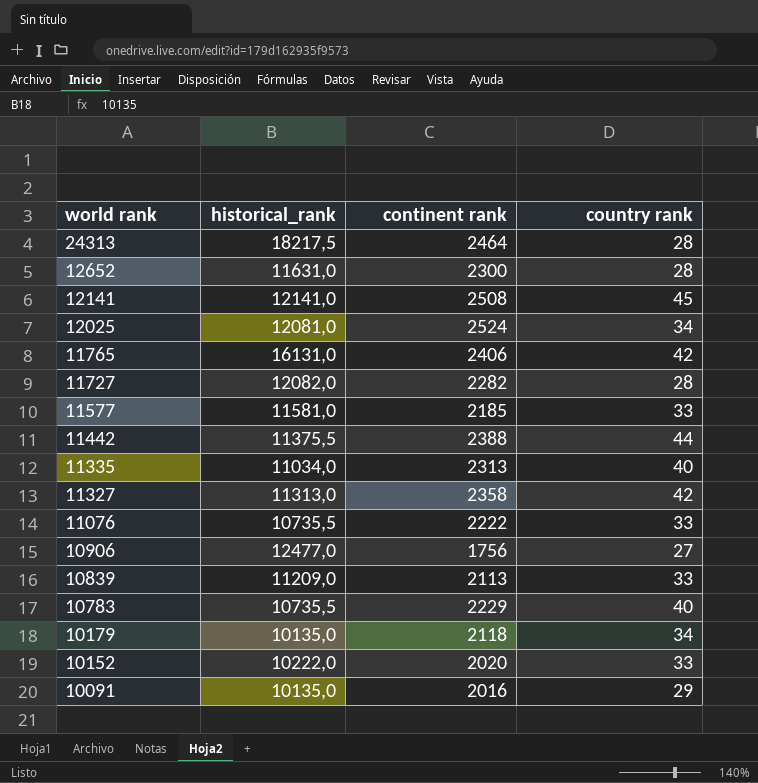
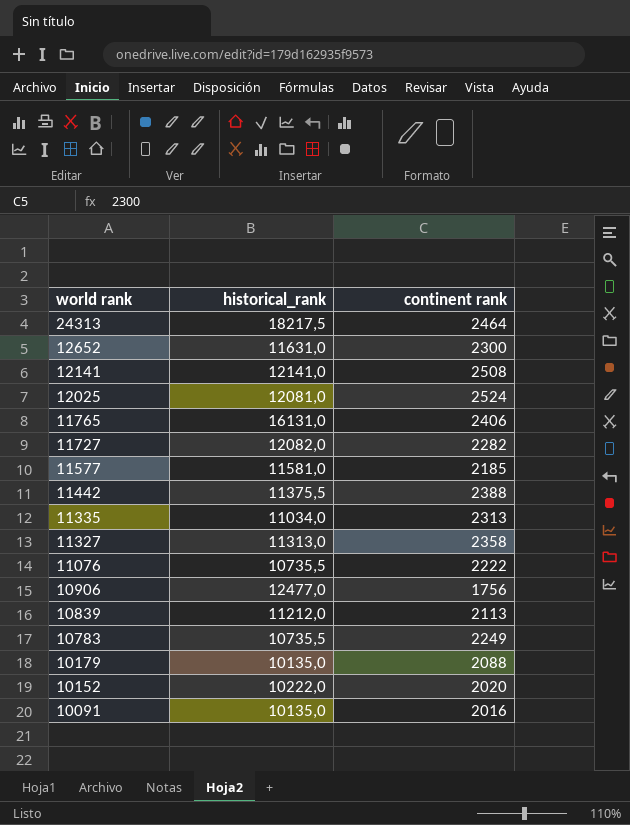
column country rank | position: 4 -> none
10839 | historical_rank: 11209,0 -> 11212,0
10783 | continent rank: 2229 -> 2249
10179 | continent rank: 2118 -> 2088

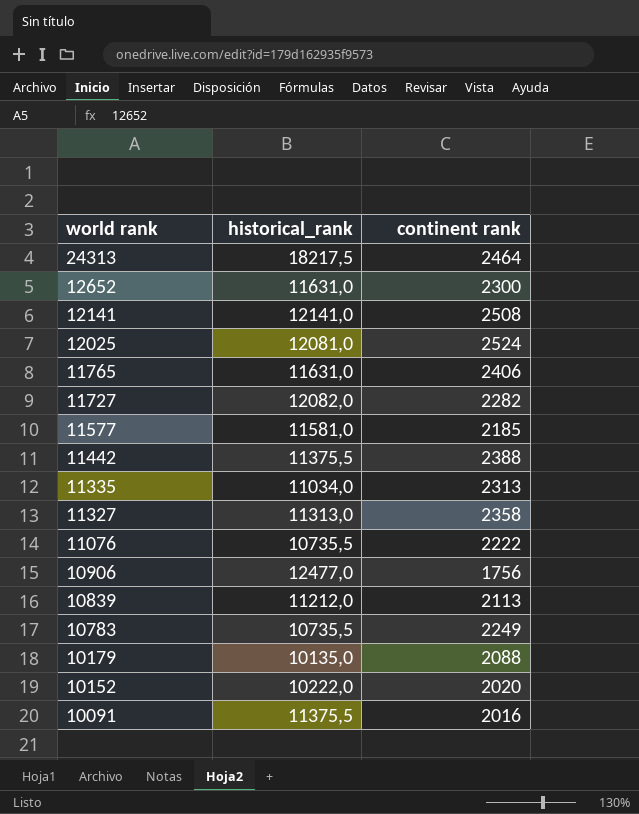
11765 | historical_rank: 16131,0 -> 11631,0
10091 | historical_rank: 10135,0 -> 11375,5

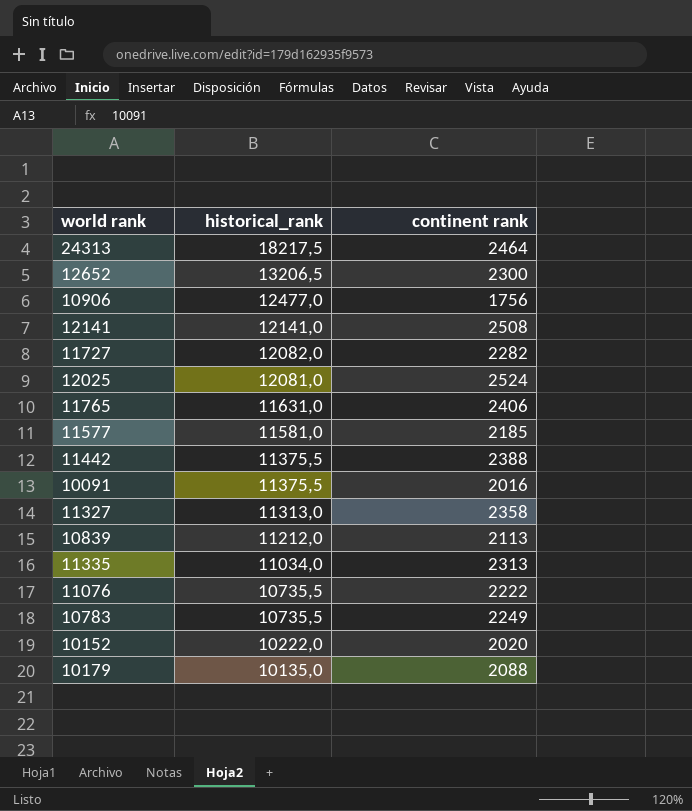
row order: world rank descending -> historical_rank descending
12652 | historical_rank: 11631,0 -> 13206,5

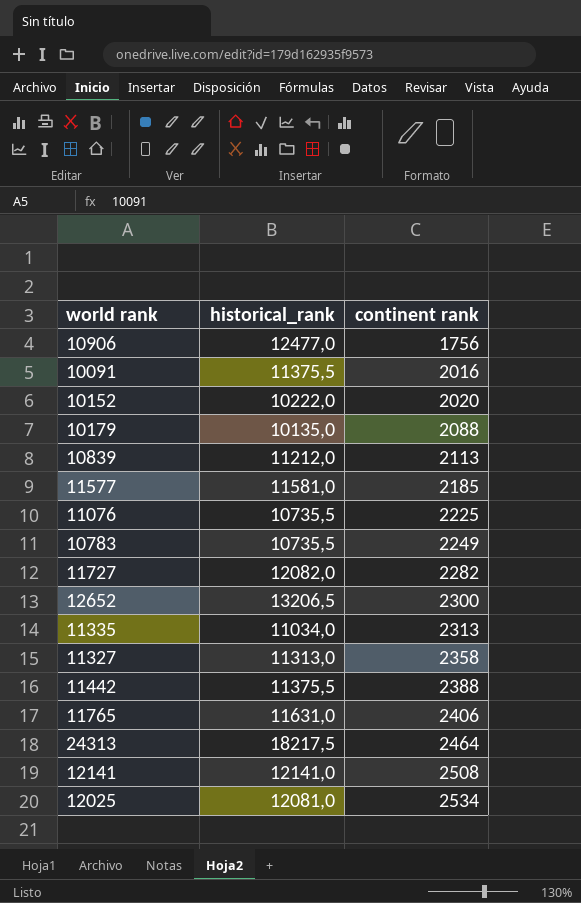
row order: historical_rank descending -> continent rank ascending
11076 | continent rank: 2222 -> 2225
12025 | continent rank: 2524 -> 2534

